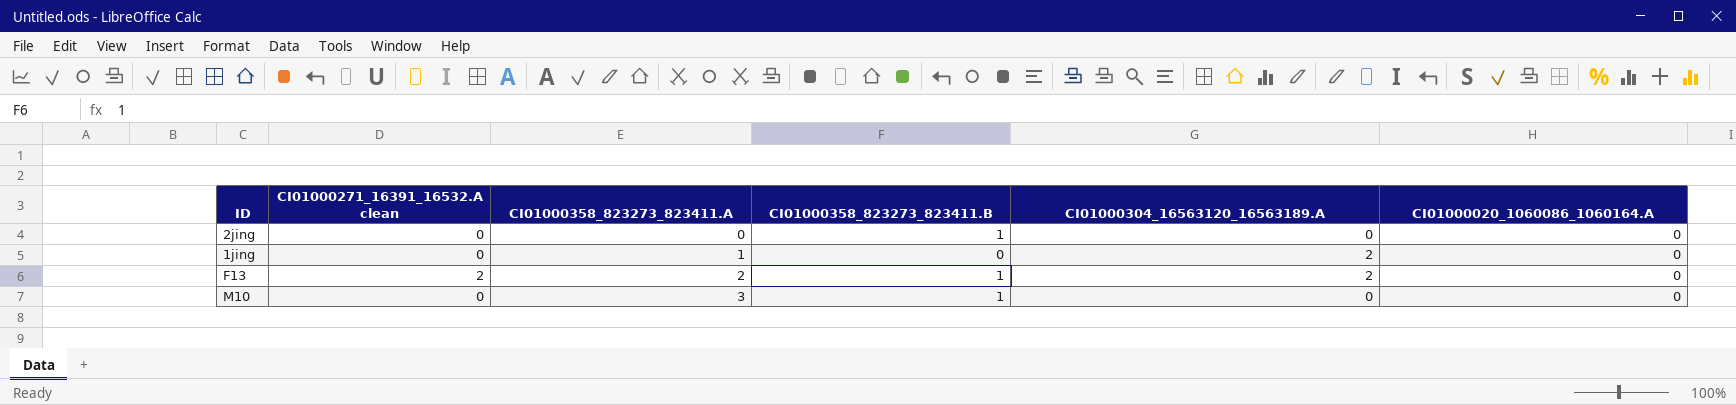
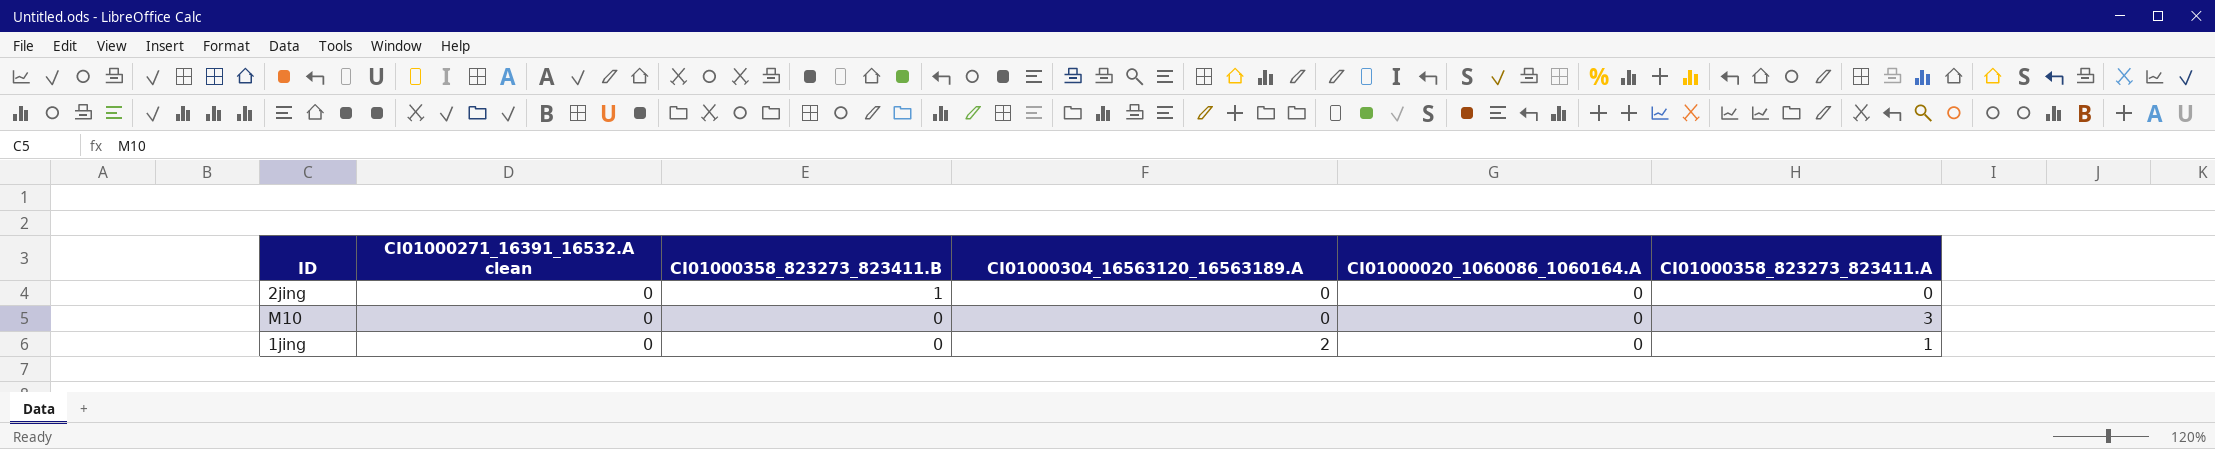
row order: CI01000358_823273_823411.A ascending -> CI01000358_823273_823411.B descending
column CI01000358_823273_823411.A | position: 3 -> 6
row F13: 2 | 2 | 1 | 2 | 0 -> none
M10 | CI01000358_823273_823411.B: 1 -> 0

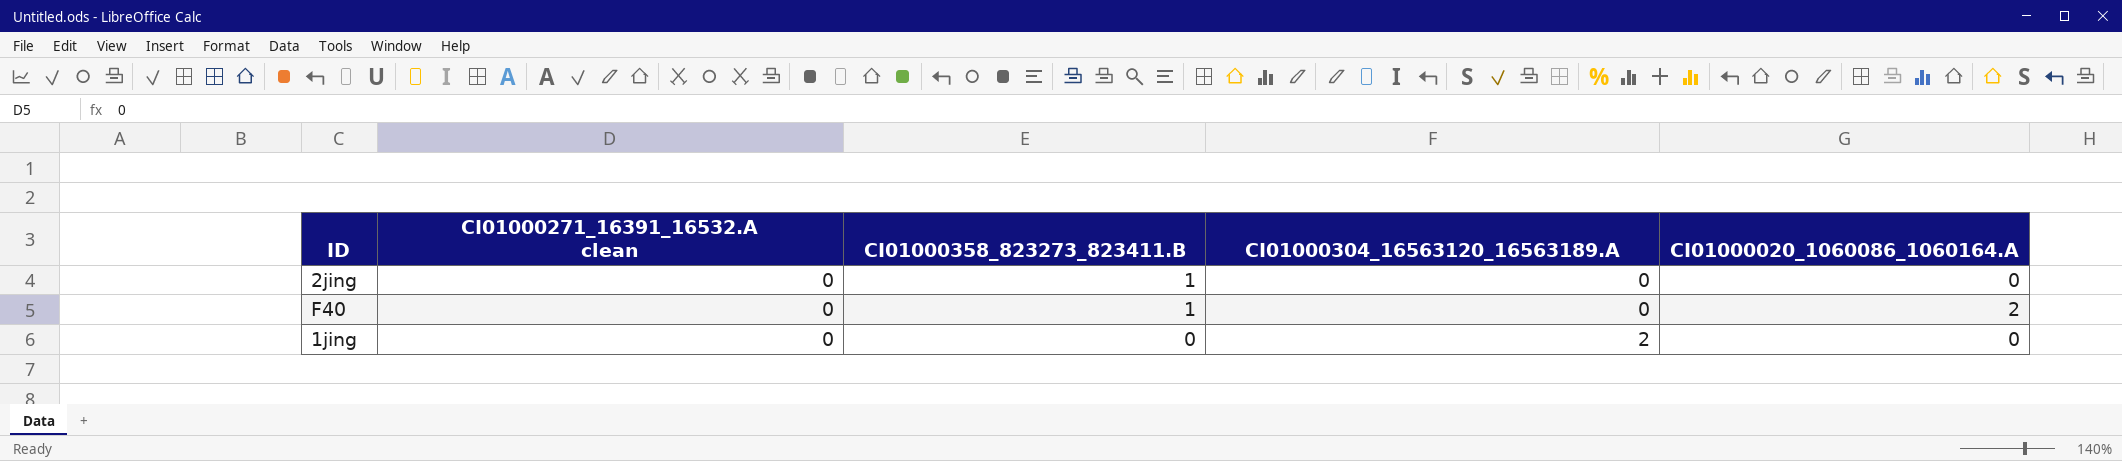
column CI01000358_823273_823411.A | position: 6 -> none
row M10: 0 | 0 | 0 | 0 | 3 -> none
row F40: none -> 0 | 1 | 0 | 2

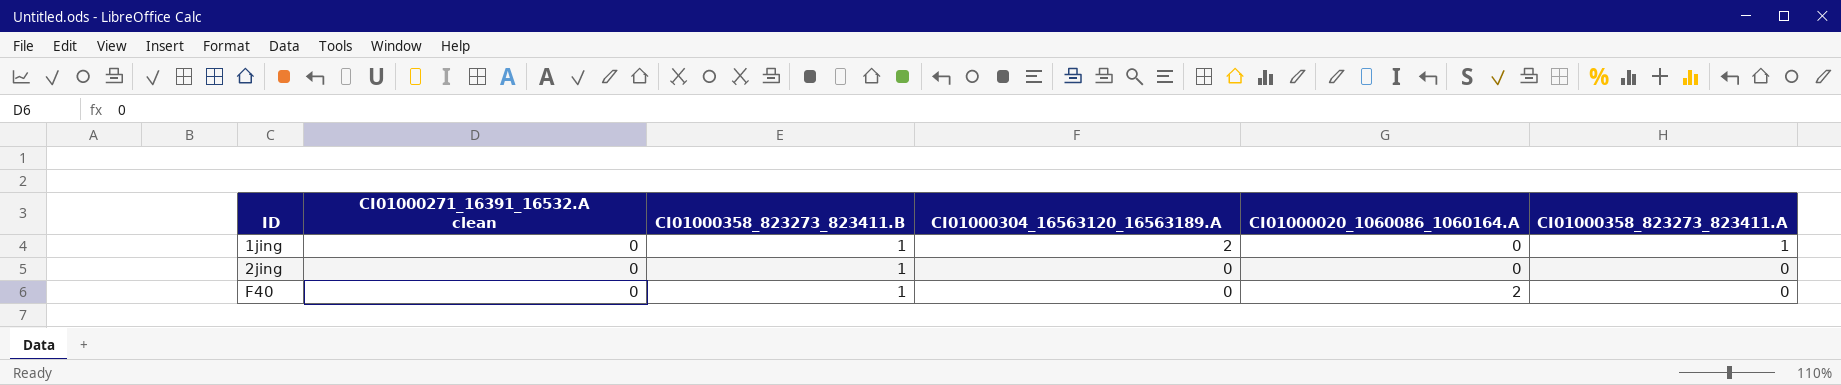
row order: CI01000358_823273_823411.B descending -> ID ascending
column CI01000358_823273_823411.A | position: none -> 6
1jing | CI01000358_823273_823411.B: 0 -> 1

